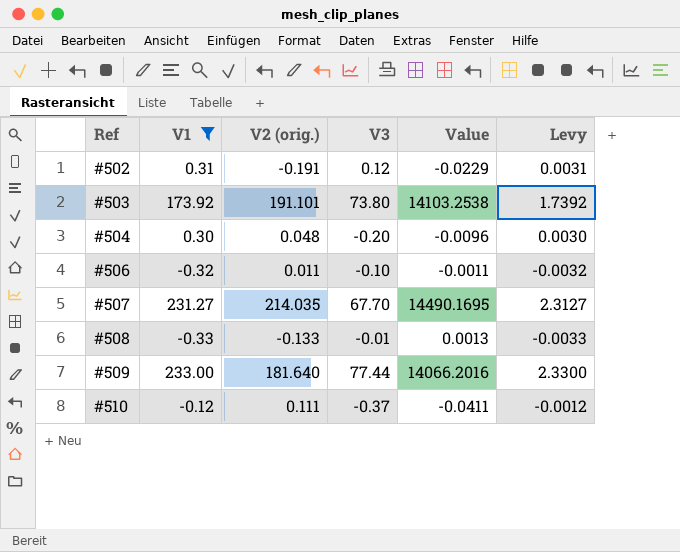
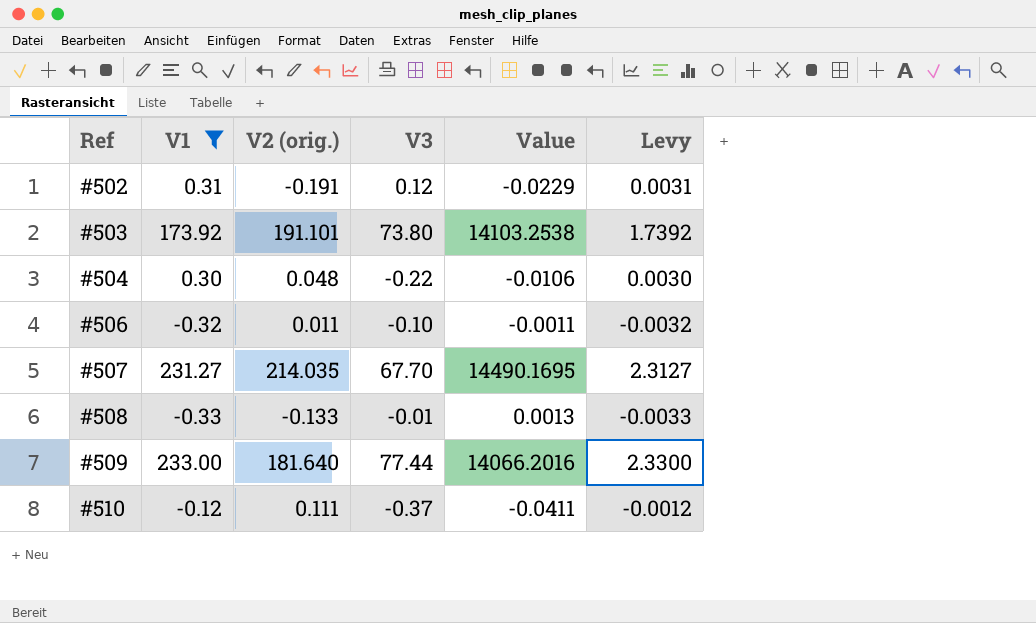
#504 | V3: -0.20 -> -0.22
#504 | Value: -0.0096 -> -0.0106

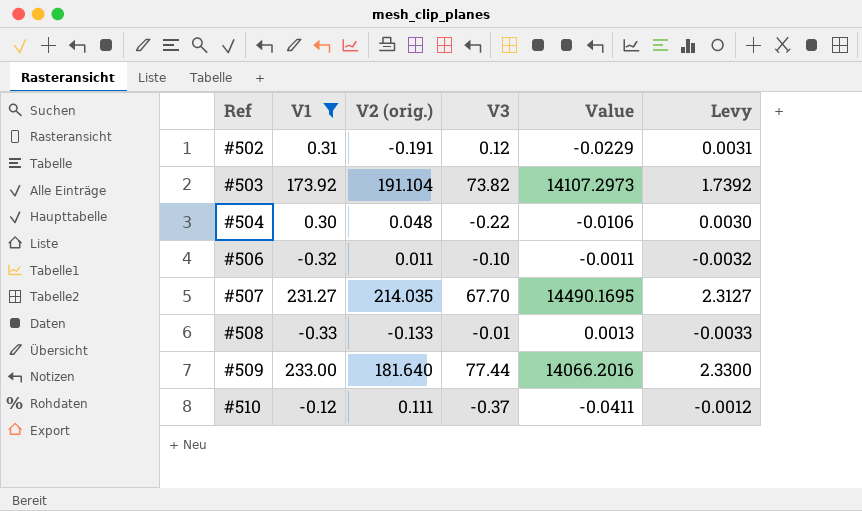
#503 | V2 (orig.): 191.101 -> 191.104
#503 | V3: 73.80 -> 73.82
#503 | Value: 14103.2538 -> 14107.2973

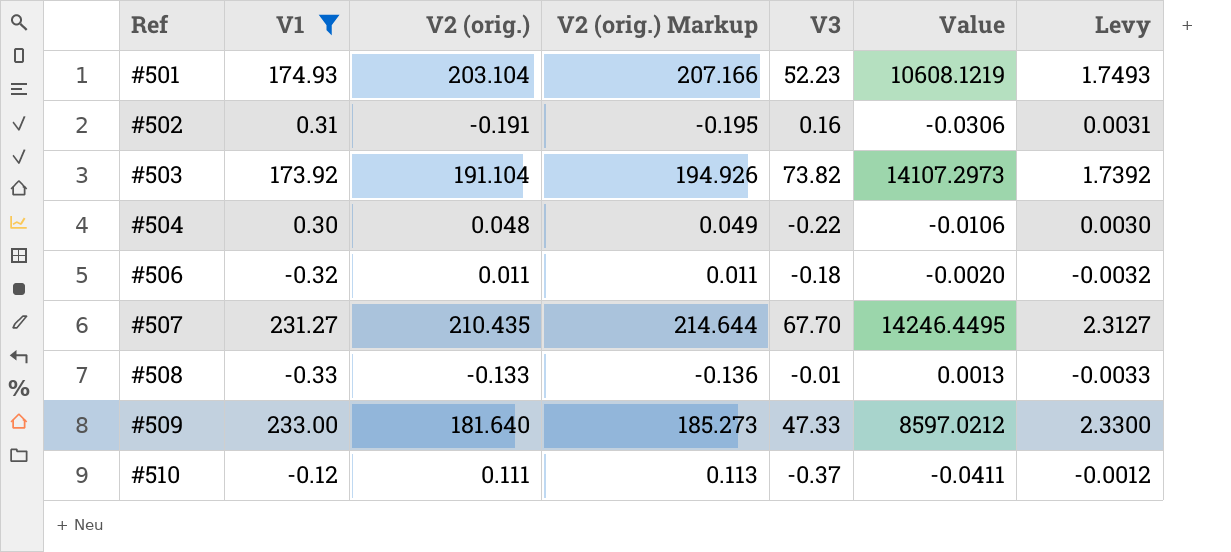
column V2 (orig.) Markup | formula: none -> [V2 (orig.)] * 1.02
row #501: none -> 174.93 | 203.104 | 207.166 | 52.23 | 10608.1219 | 1.7493
#502 | V3: 0.12 -> 0.16
#502 | Value: -0.0229 -> -0.0306
#506 | V3: -0.10 -> -0.18
#506 | Value: -0.0011 -> -0.0020
#507 | V2 (orig.): 214.035 -> 210.435
#507 | Value: 14490.1695 -> 14246.4495
#509 | V3: 77.44 -> 47.33
#509 | Value: 14066.2016 -> 8597.0212

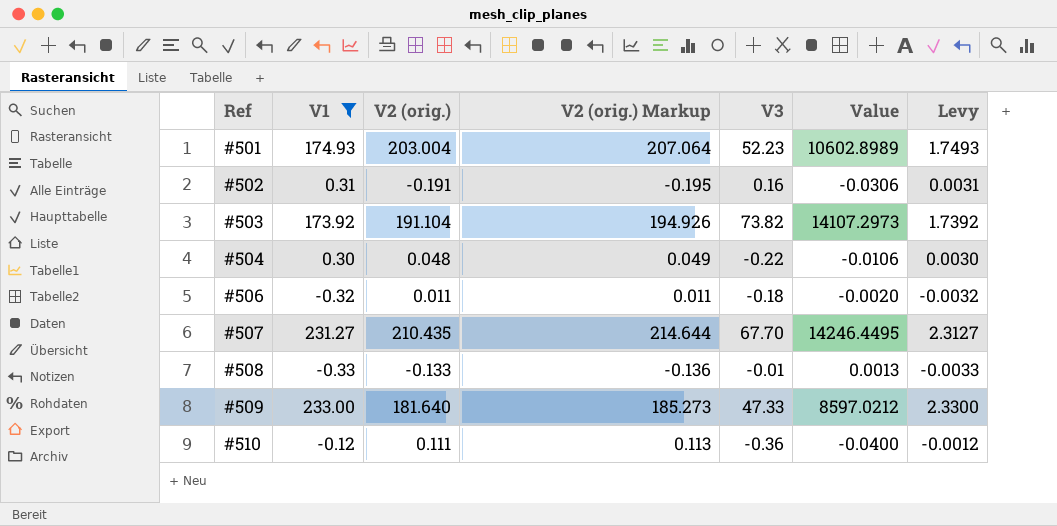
#501 | V2 (orig.): 203.104 -> 203.004
#501 | V2 (orig.) Markup: 207.166 -> 207.064
#501 | Value: 10608.1219 -> 10602.8989
#510 | V3: -0.37 -> -0.36
#510 | Value: -0.0411 -> -0.0400

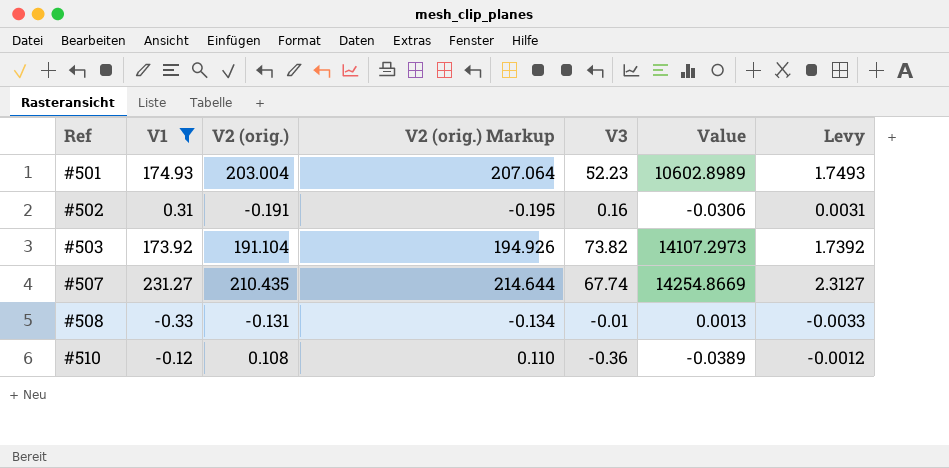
row #504: 0.30 | 0.048 | 0.049 | -0.22 | -0.0106 | 0.0030 -> none
row #506: -0.32 | 0.011 | 0.011 | -0.18 | -0.0020 | -0.0032 -> none
row #509: 233.00 | 181.640 | 185.273 | 47.33 | 8597.0212 | 2.3300 -> none
#507 | V3: 67.70 -> 67.74
#507 | Value: 14246.4495 -> 14254.8669
#508 | V2 (orig.): -0.133 -> -0.131
#508 | V2 (orig.) Markup: -0.136 -> -0.134
#510 | V2 (orig.): 0.111 -> 0.108
#510 | V2 (orig.) Markup: 0.113 -> 0.110
#510 | Value: -0.0400 -> -0.0389

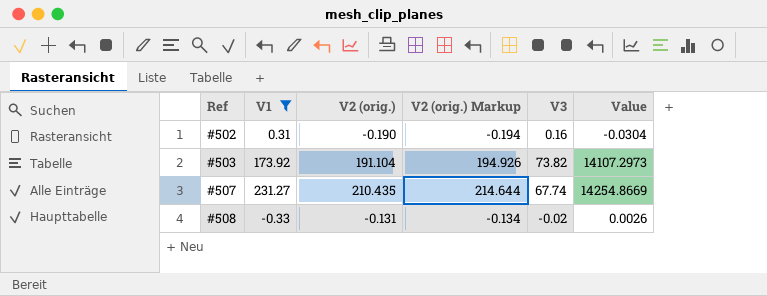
column Levy | formula: [V1] * 0.01 -> none
row #501: 174.93 | 203.004 | 207.064 | 52.23 | 10602.8989 | 1.7493 -> none
row #510: -0.12 | 0.108 | 0.110 | -0.36 | -0.0389 | -0.0012 -> none
#502 | V2 (orig.): -0.191 -> -0.190
#502 | V2 (orig.) Markup: -0.195 -> -0.194
#502 | Value: -0.0306 -> -0.0304
#508 | V3: -0.01 -> -0.02
#508 | Value: 0.0013 -> 0.0026

